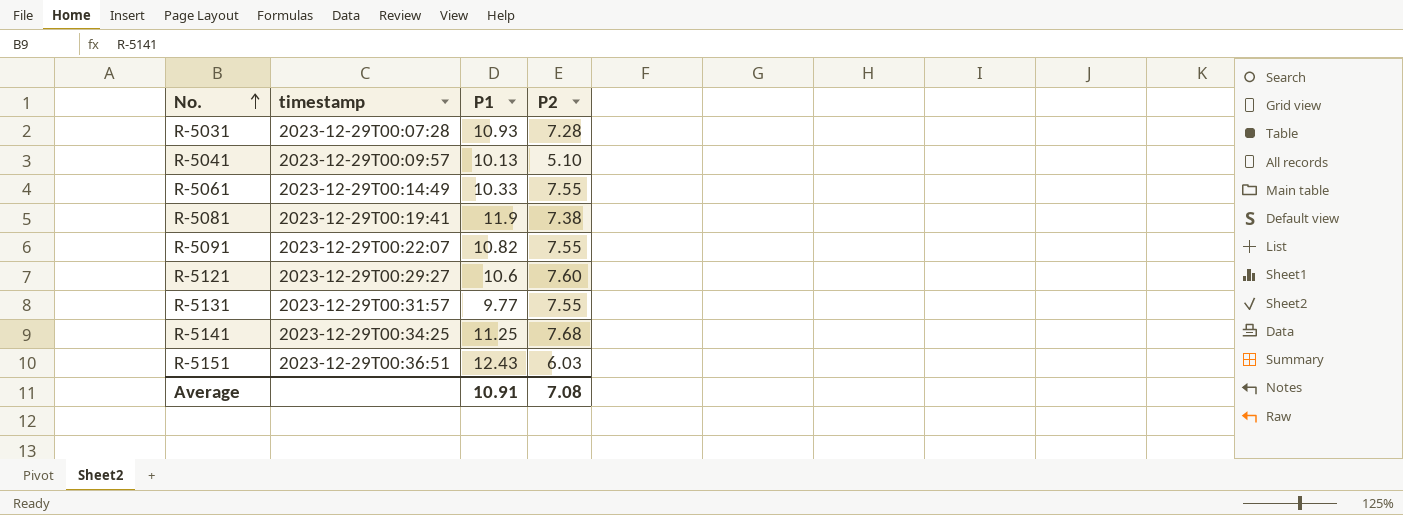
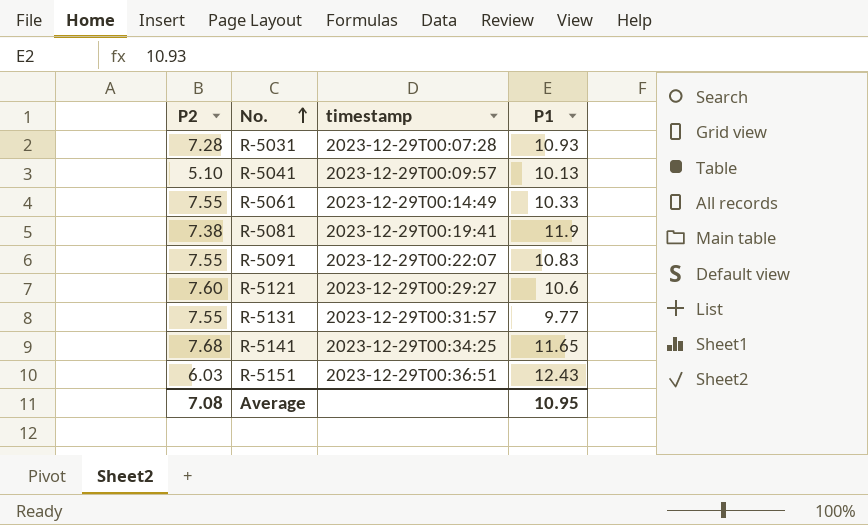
column P2 | position: 4 -> 1
R-5091 | P1: 10.82 -> 10.83
R-5141 | P1: 11.25 -> 11.65
Average | P1: 10.91 -> 10.95

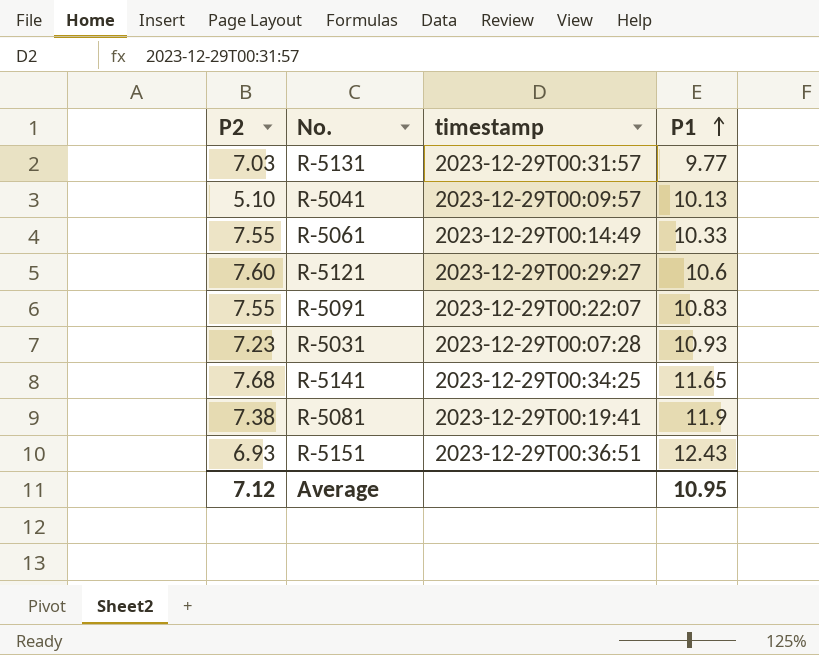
row order: No. ascending -> P1 ascending
R-5131 | P2: 7.55 -> 7.03
R-5031 | P2: 7.28 -> 7.23
R-5151 | P2: 6.03 -> 6.93
Average | P2: 7.08 -> 7.12

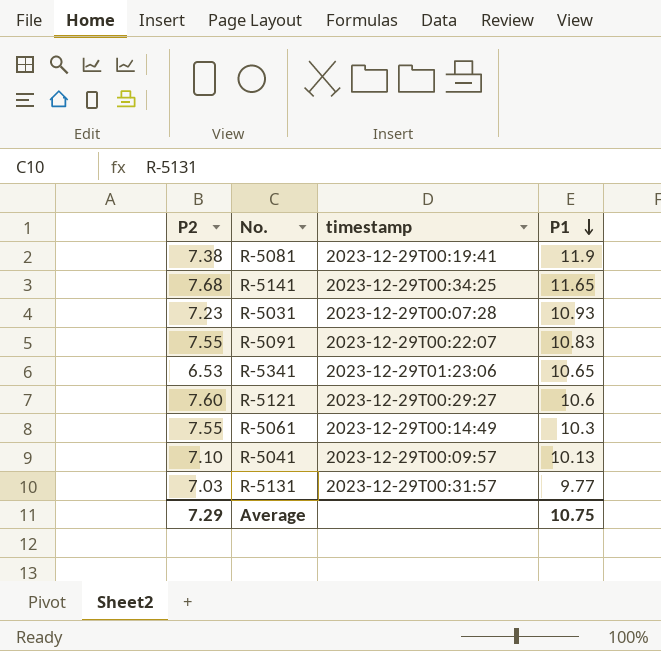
row order: P1 ascending -> P1 descending
row R-5151: 6.93 | 2023-12-29T00:36:51 | 12.43 -> none
row R-5341: none -> 6.53 | 2023-12-29T01:23:06 | 10.65
R-5061 | P1: 10.33 -> 10.3
R-5041 | P2: 5.10 -> 7.10
Average | P2: 7.12 -> 7.29
Average | P1: 10.95 -> 10.75

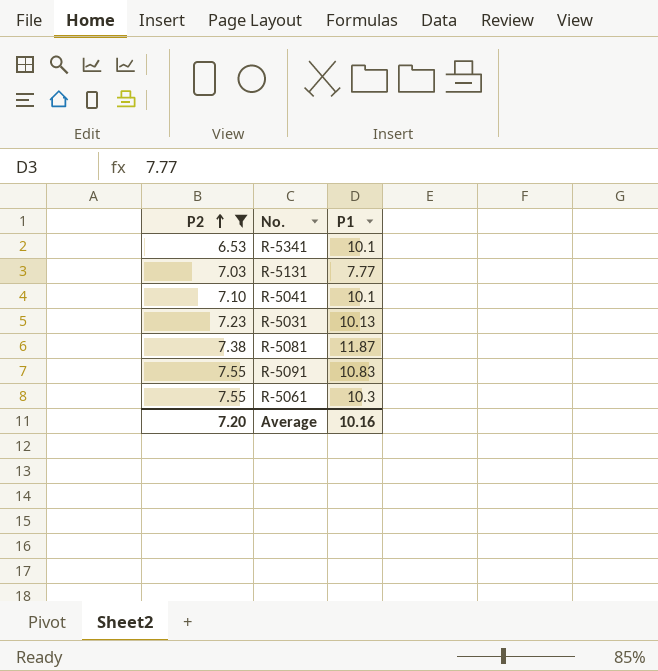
filter: none -> P2 <= 7.55
row order: P1 descending -> P2 ascending
column timestamp | position: 3 -> none
R-5341 | P1: 10.65 -> 10.1
R-5131 | P1: 9.77 -> 7.77
R-5041 | P1: 10.13 -> 10.1
R-5031 | P1: 10.93 -> 10.13
R-5081 | P1: 11.9 -> 11.87
Average | P2: 7.29 -> 7.20
Average | P1: 10.75 -> 10.16

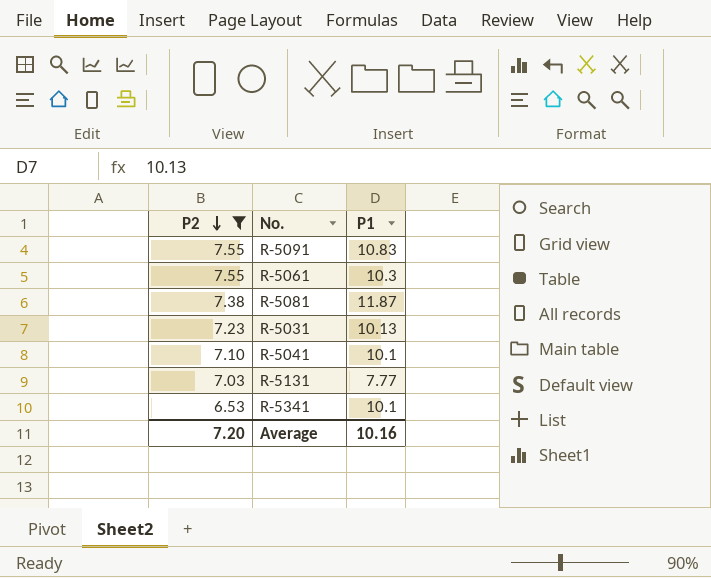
row order: P2 ascending -> P2 descending

